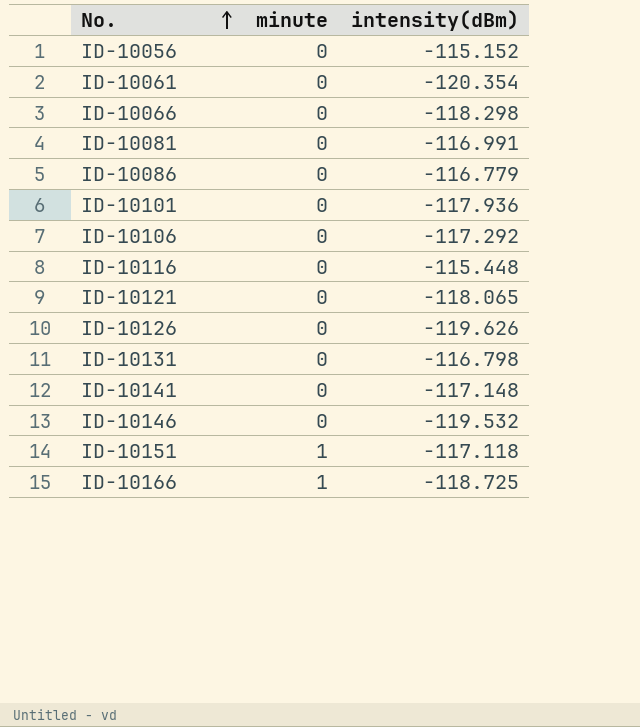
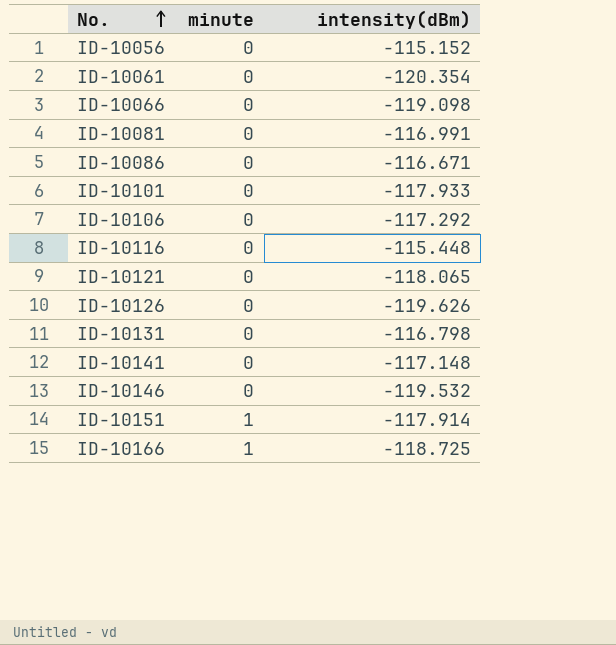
ID-10066 | intensity(dBm): -118.298 -> -119.098
ID-10086 | intensity(dBm): -116.779 -> -116.671
ID-10101 | intensity(dBm): -117.936 -> -117.933
ID-10151 | intensity(dBm): -117.118 -> -117.914

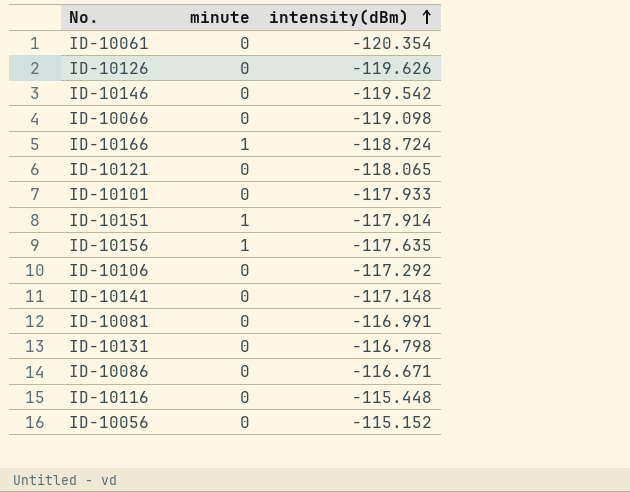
row order: No. ascending -> intensity(dBm) ascending
ID-10146 | intensity(dBm): -119.532 -> -119.542
ID-10166 | intensity(dBm): -118.725 -> -118.724
row ID-10156: none -> 1 | -117.635

